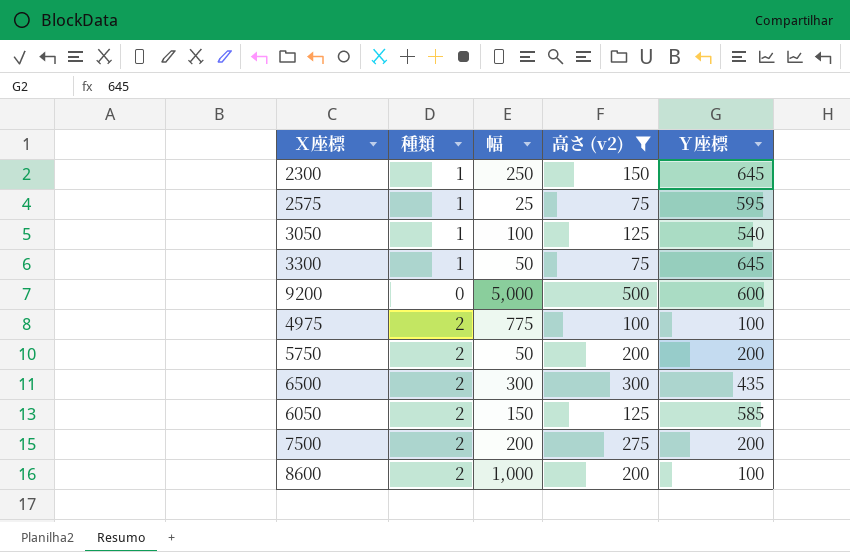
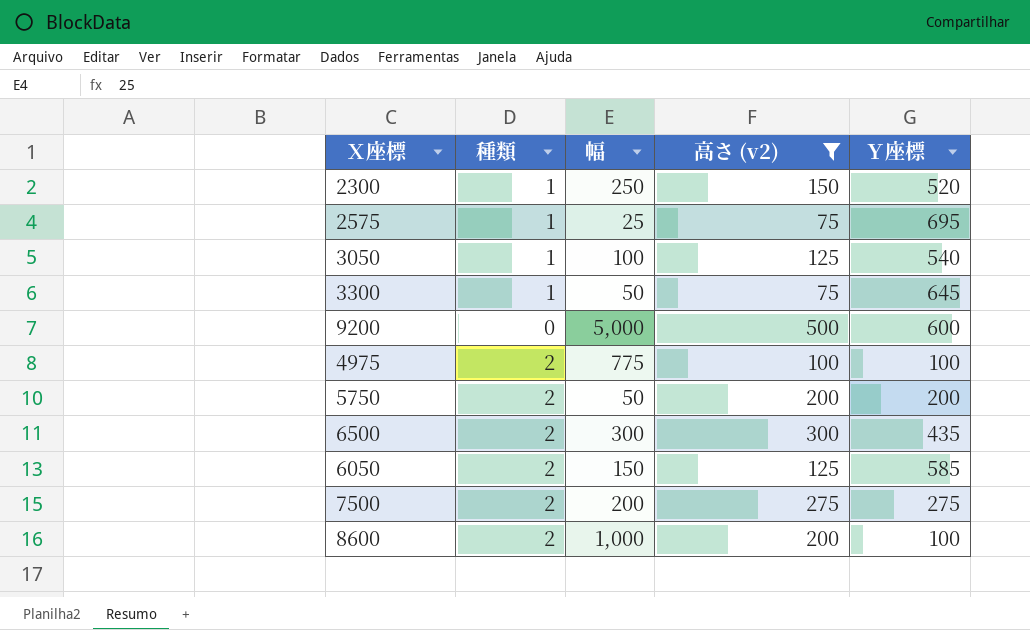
2300 | Ｙ座標: 645 -> 520
2575 | Ｙ座標: 595 -> 695
7500 | Ｙ座標: 200 -> 275

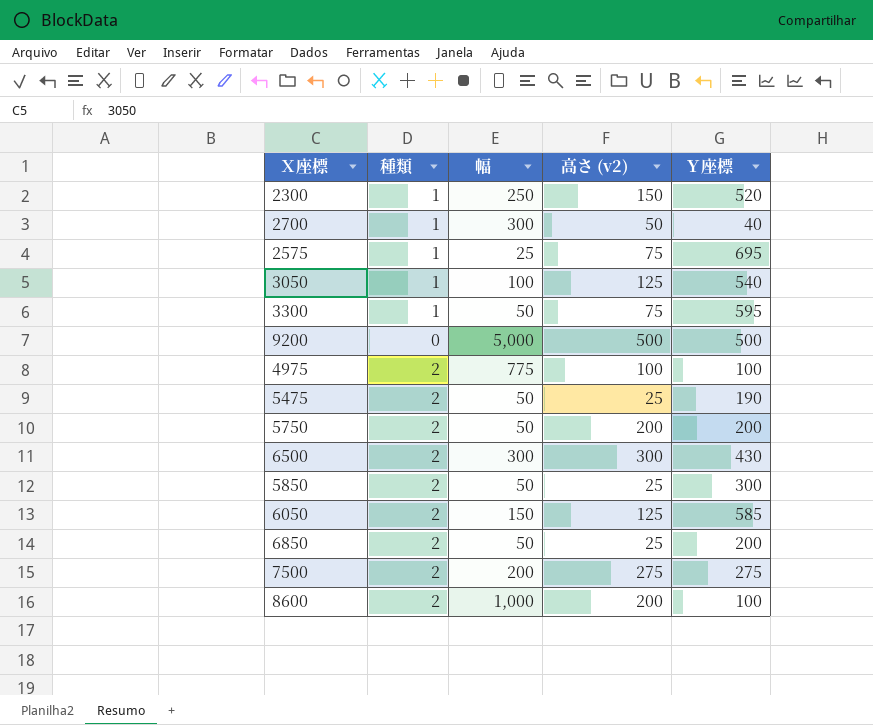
filter: 高さ (v2) >= 75 -> none
3300 | Ｙ座標: 645 -> 595
9200 | Ｙ座標: 600 -> 500
6500 | Ｙ座標: 435 -> 430

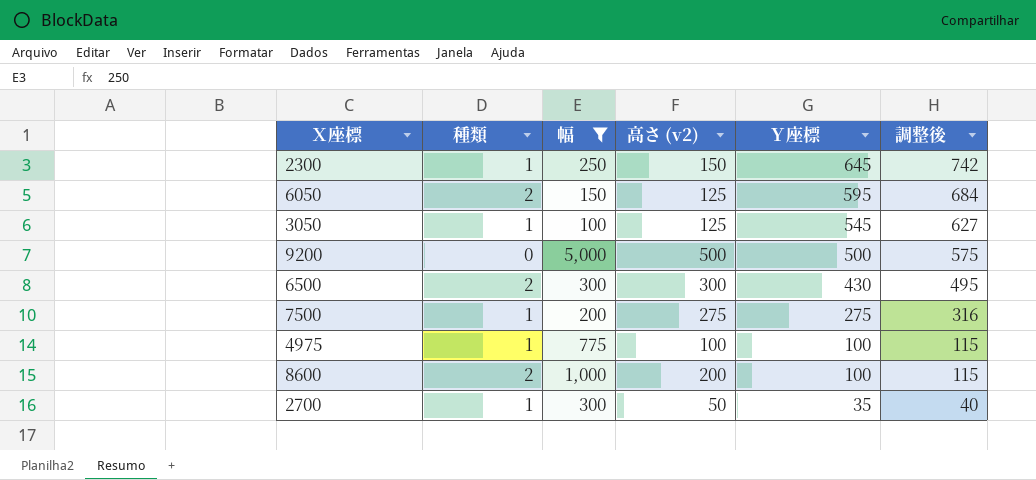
filter: none -> 幅 >= 100
row order: none -> Ｙ座標 descending
column 調整後 | formula: none -> [Ｙ座標] * 1.15
2300 | Ｙ座標: 520 -> 645
6050 | Ｙ座標: 585 -> 595
3050 | Ｙ座標: 540 -> 545
7500 | 種類: 2 -> 1
4975 | 種類: 2 -> 1
2700 | Ｙ座標: 40 -> 35

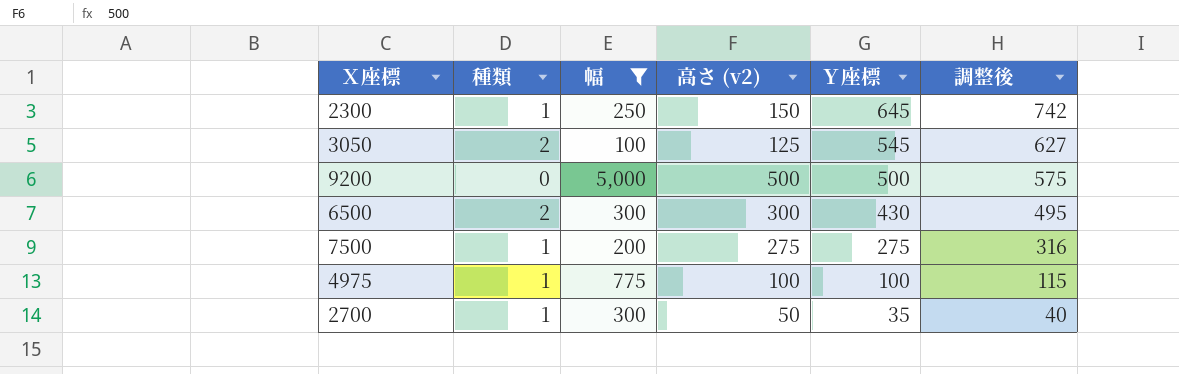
row 6050: 2 | 150 | 125 | 595 | 684 -> none
row 8600: 2 | 1,000 | 200 | 100 | 115 -> none
3050 | 種類: 1 -> 2

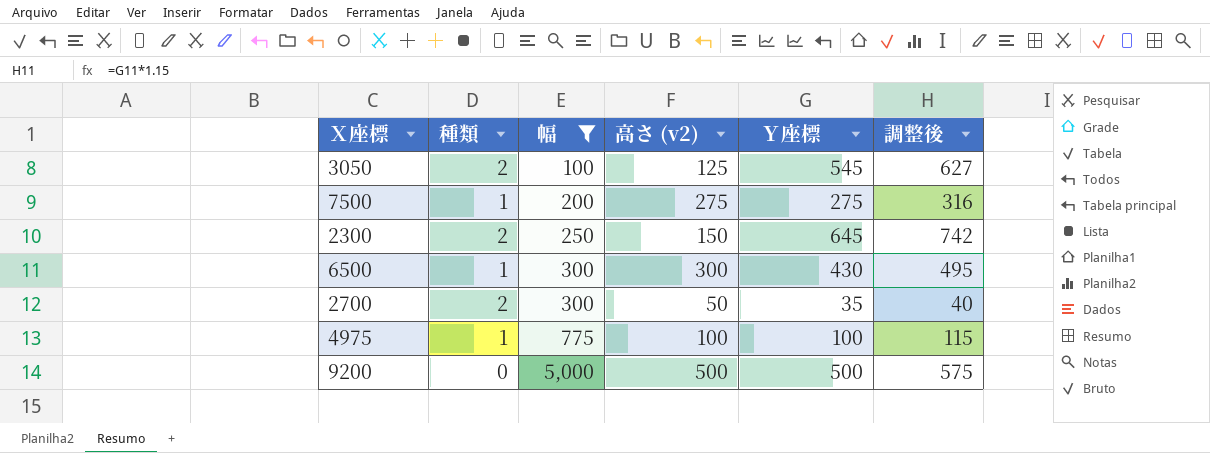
row order: Ｙ座標 descending -> 幅 ascending
2300 | 種類: 1 -> 2
6500 | 種類: 2 -> 1
2700 | 種類: 1 -> 2

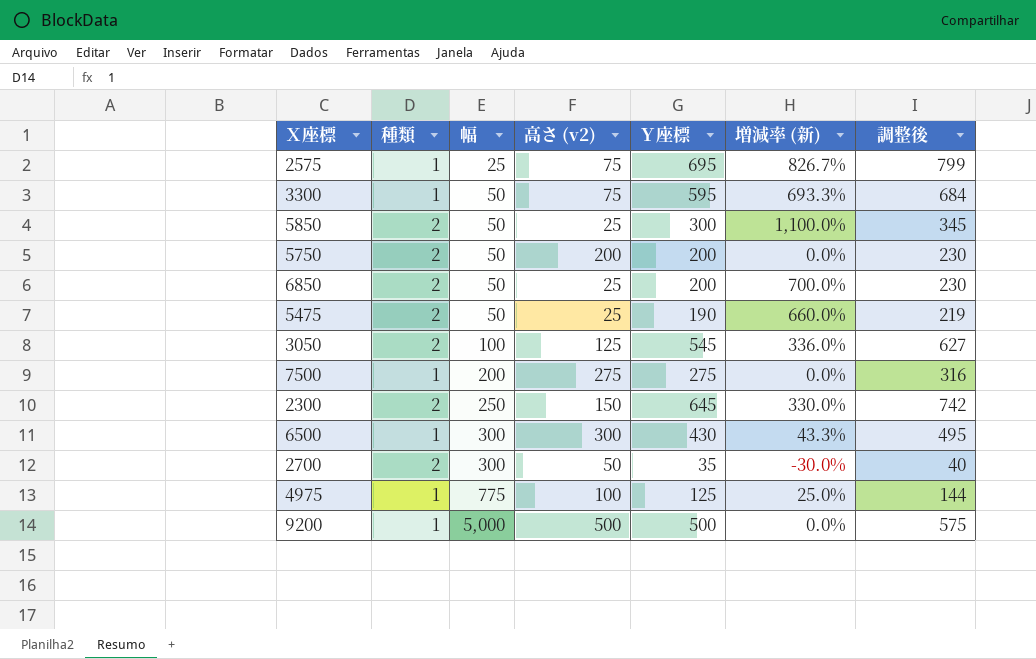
filter: 幅 >= 100 -> none
column 増減率 (新) | formula: none -> ([Ｙ座標] - [高さ (v2)]) / [高さ (v2)]
4975 | Ｙ座標: 100 -> 125
4975 | 調整後: 115 -> 144
9200 | 種類: 0 -> 1

